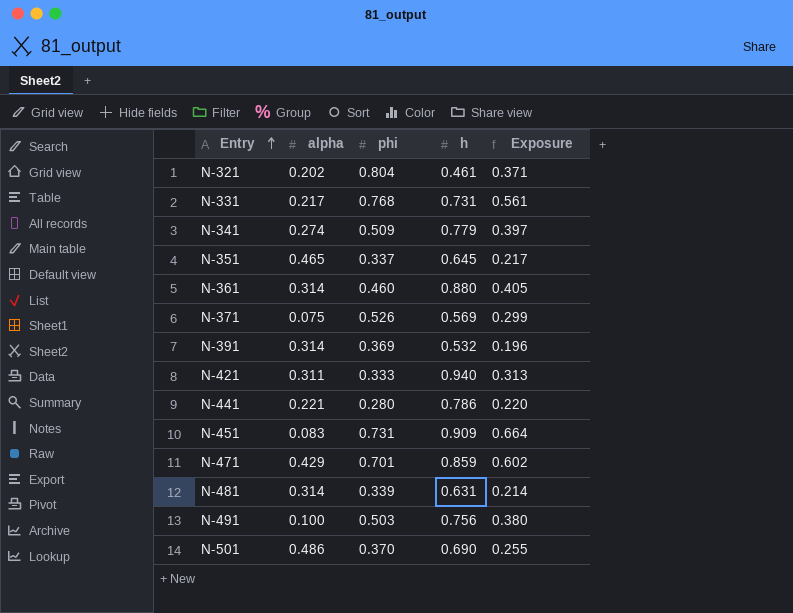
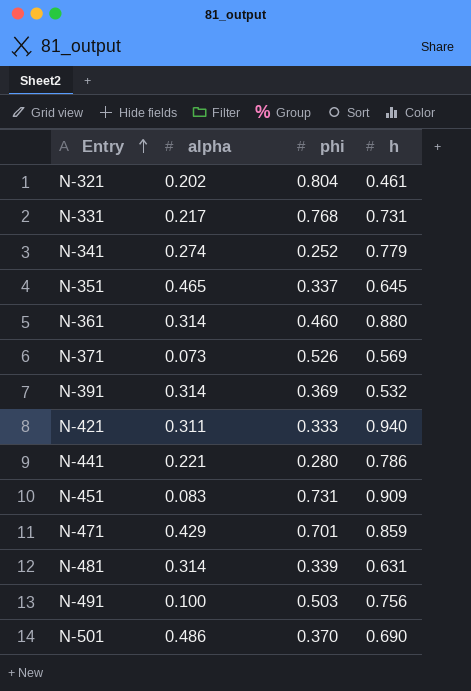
column Exposure | formula: [phi] * [h] -> none
N-341 | phi: 0.509 -> 0.252
N-371 | alpha: 0.075 -> 0.073

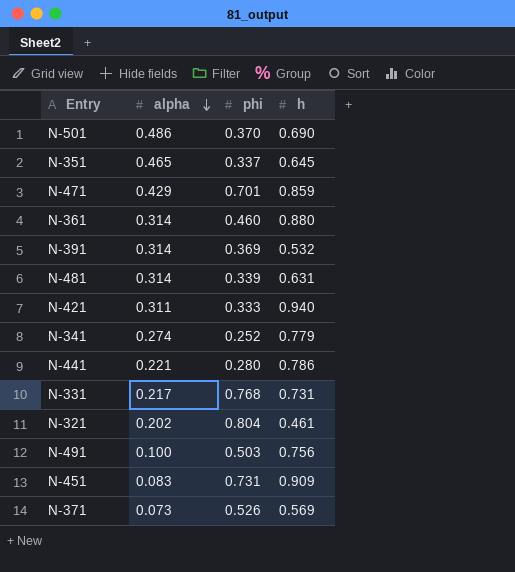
row order: Entry ascending -> alpha descending

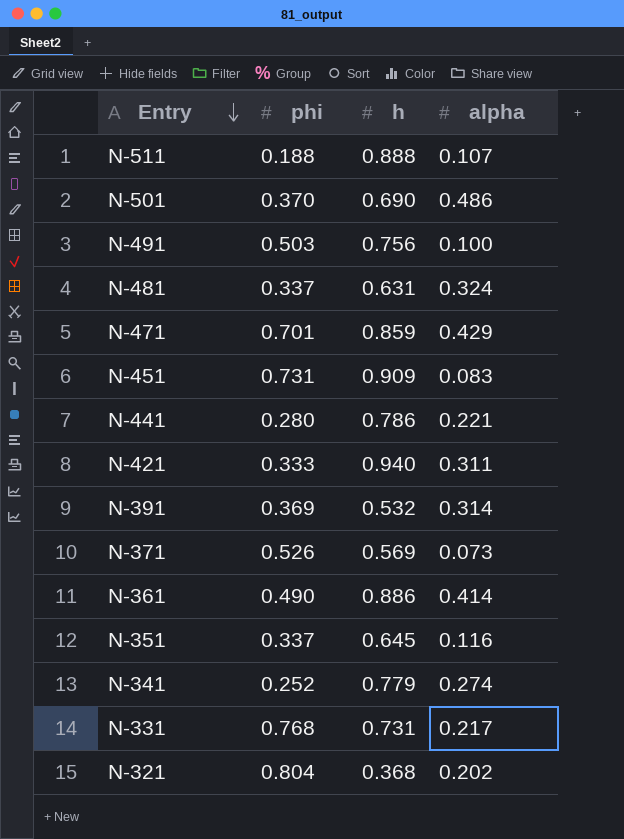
row order: alpha descending -> Entry descending
column alpha | position: 2 -> 4
row N-511: none -> 0.188 | 0.888 | 0.107
N-481 | phi: 0.339 -> 0.337
N-481 | alpha: 0.314 -> 0.324
N-361 | phi: 0.460 -> 0.490
N-361 | h: 0.880 -> 0.886
N-361 | alpha: 0.314 -> 0.414
N-351 | alpha: 0.465 -> 0.116
N-321 | h: 0.461 -> 0.368

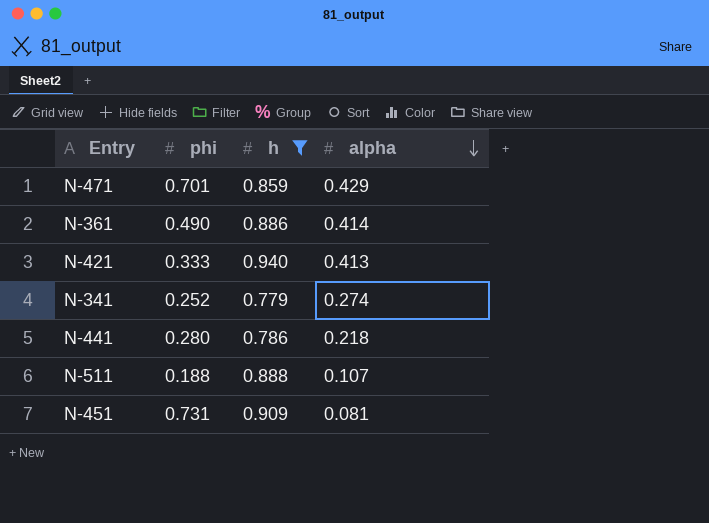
filter: none -> h >= 0.779
row order: Entry descending -> alpha descending
N-421 | alpha: 0.311 -> 0.413
N-441 | alpha: 0.221 -> 0.218
N-451 | alpha: 0.083 -> 0.081

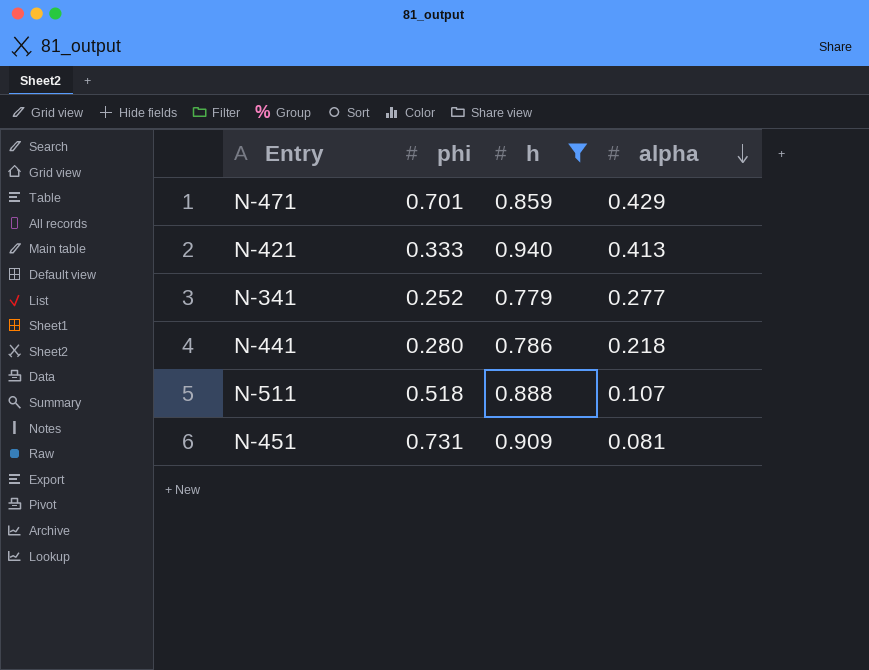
row N-361: 0.490 | 0.886 | 0.414 -> none
N-341 | alpha: 0.274 -> 0.277
N-511 | phi: 0.188 -> 0.518

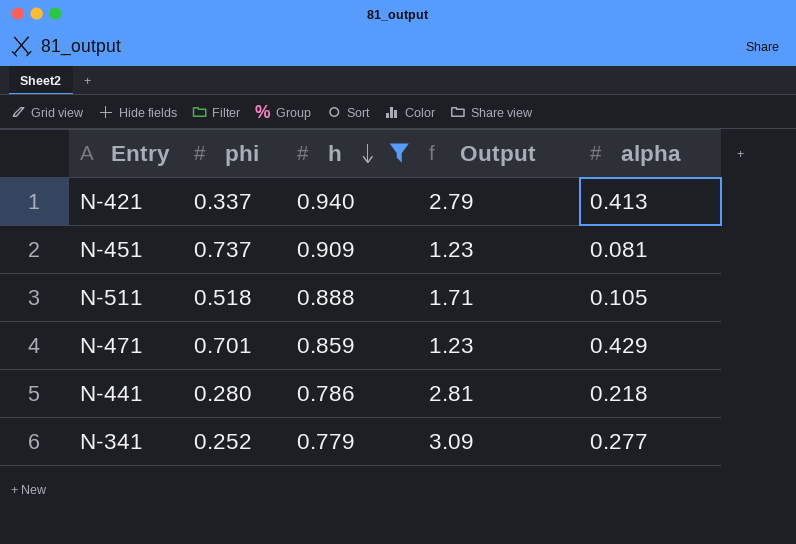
row order: alpha descending -> h descending
column Output | formula: none -> [h] / [phi]
N-421 | phi: 0.333 -> 0.337
N-451 | phi: 0.731 -> 0.737
N-511 | alpha: 0.107 -> 0.105

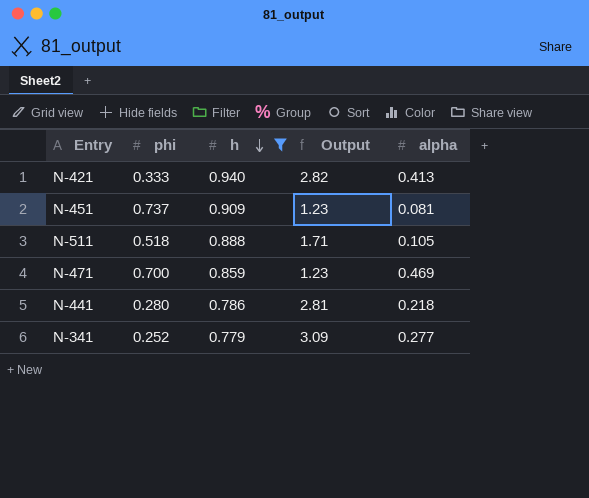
N-421 | phi: 0.337 -> 0.333
N-421 | Output: 2.79 -> 2.82
N-471 | phi: 0.701 -> 0.700
N-471 | alpha: 0.429 -> 0.469

